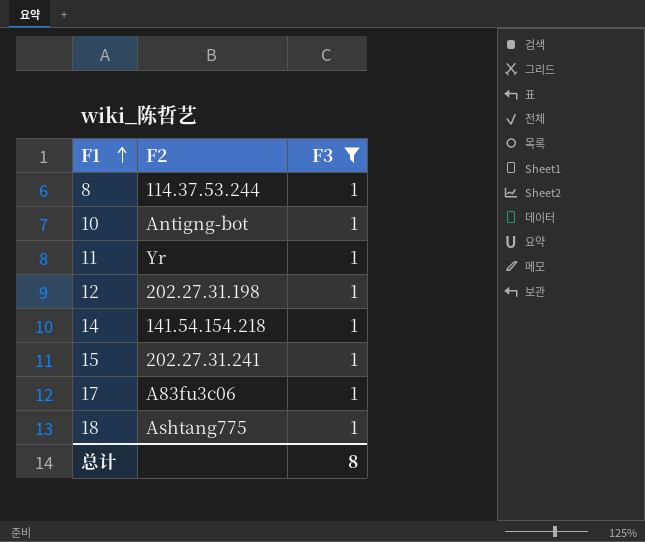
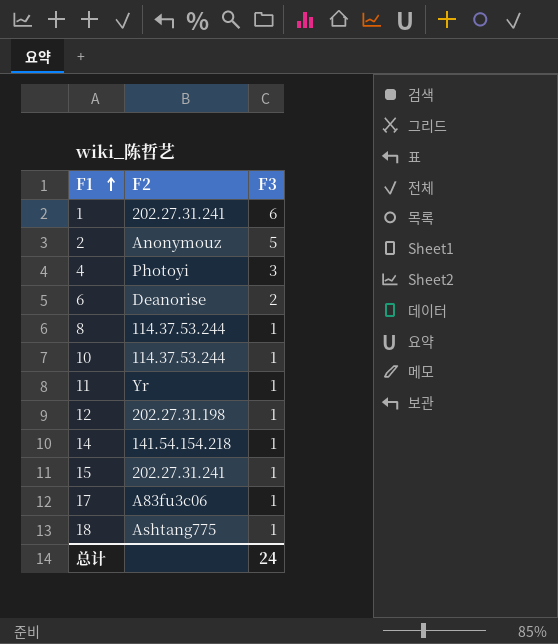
filter: F3 = 1 -> none
10 | F2: Antigng-bot -> 114.37.53.244
总计 | F3: 8 -> 24

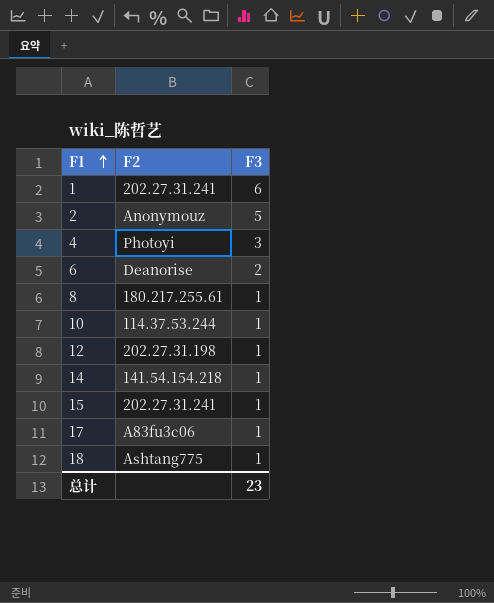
row 11: Yr | 1 -> none
8 | F2: 114.37.53.244 -> 180.217.255.61
总计 | F3: 24 -> 23

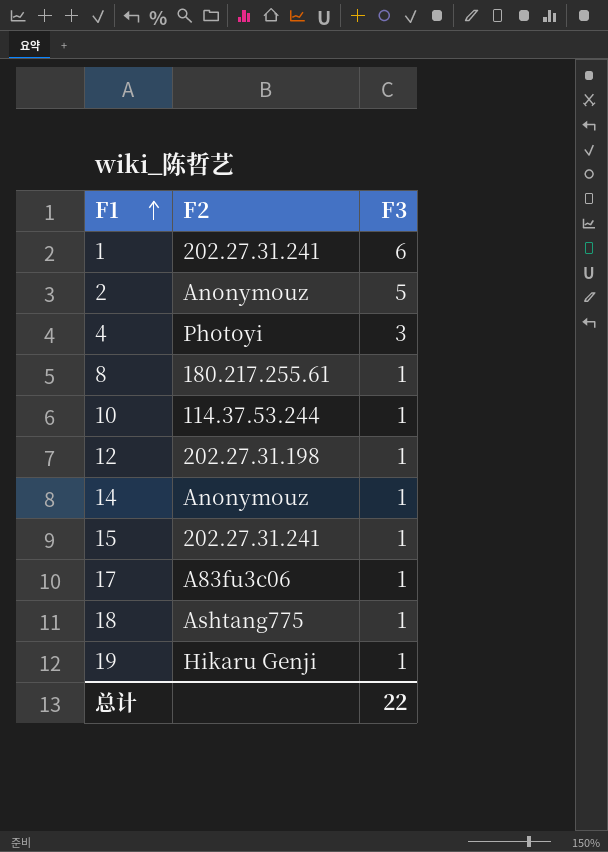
row 6: Deanorise | 2 -> none
14 | F2: 141.54.154.218 -> Anonymouz
row 19: none -> Hikaru Genji | 1
总计 | F3: 23 -> 22

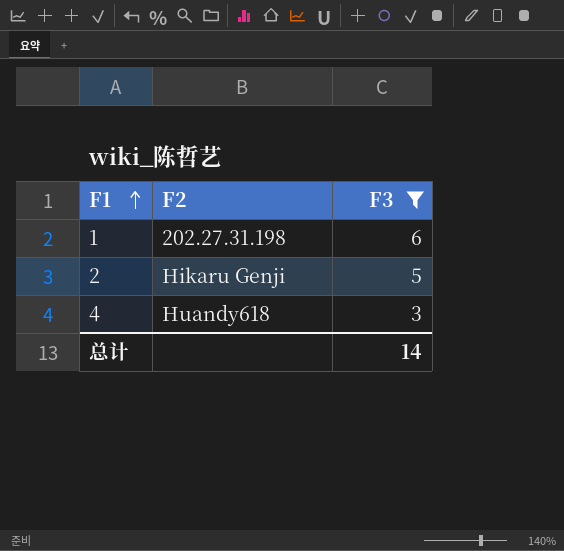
filter: none -> F3 != 1
1 | F2: 202.27.31.241 -> 202.27.31.198
2 | F2: Anonymouz -> Hikaru Genji
4 | F2: Photoyi -> Huandy618
总计 | F3: 22 -> 14

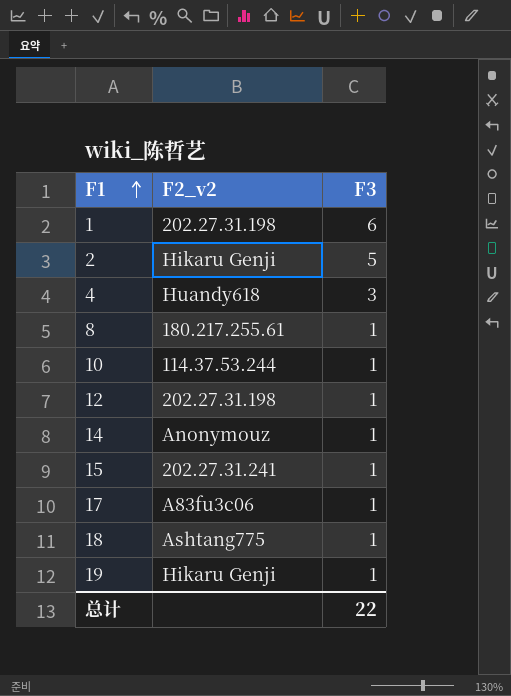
filter: F3 != 1 -> none
column name: F2 -> F2_v2
总计 | F3: 14 -> 22

